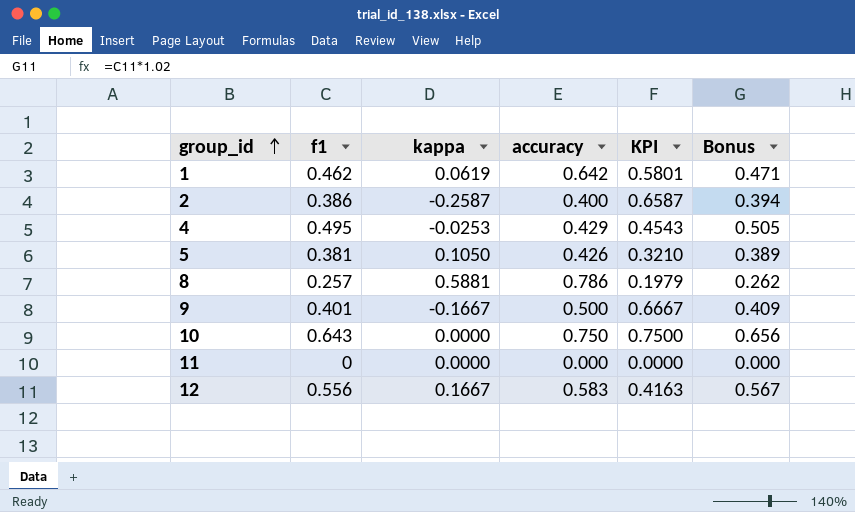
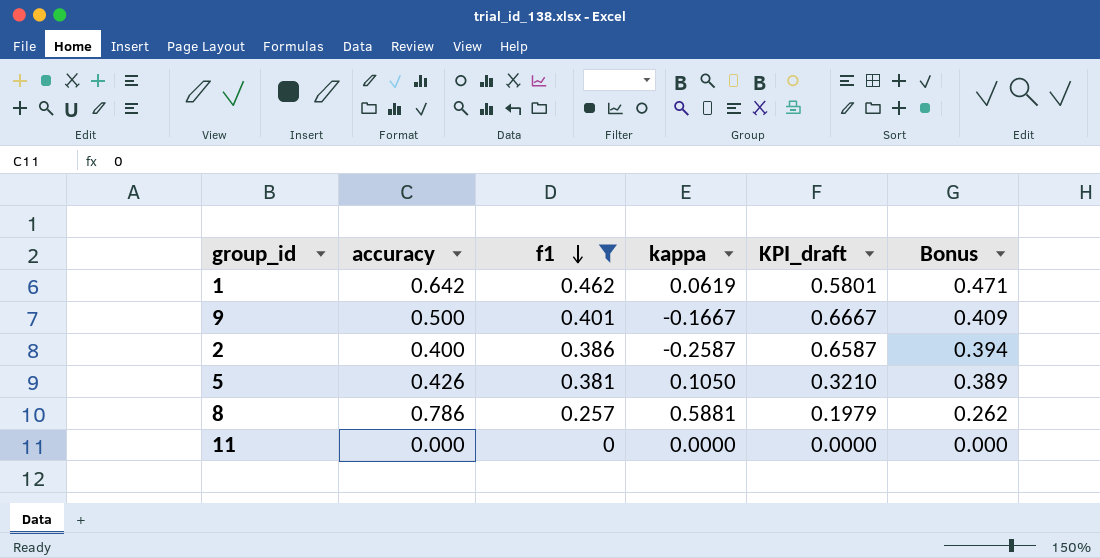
filter: none -> f1 <= 0.462
row order: group_id ascending -> f1 descending
column accuracy | position: 4 -> 2
column name: KPI -> KPI_draft

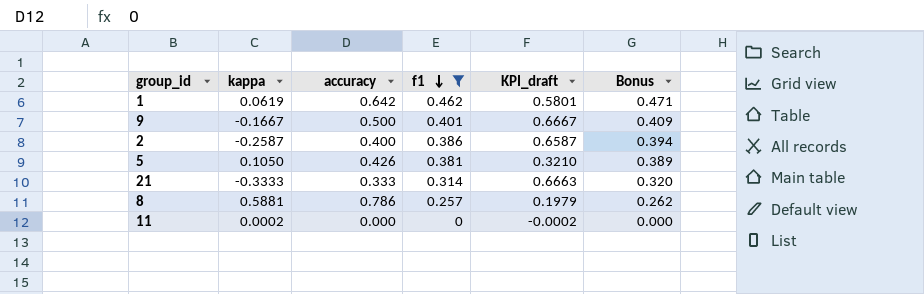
column kappa | position: 4 -> 2
row 21: none -> -0.3333 | 0.333 | 0.314 | 0.6663 | 0.320
11 | kappa: 0.0000 -> 0.0002
11 | KPI_draft: 0.0000 -> -0.0002

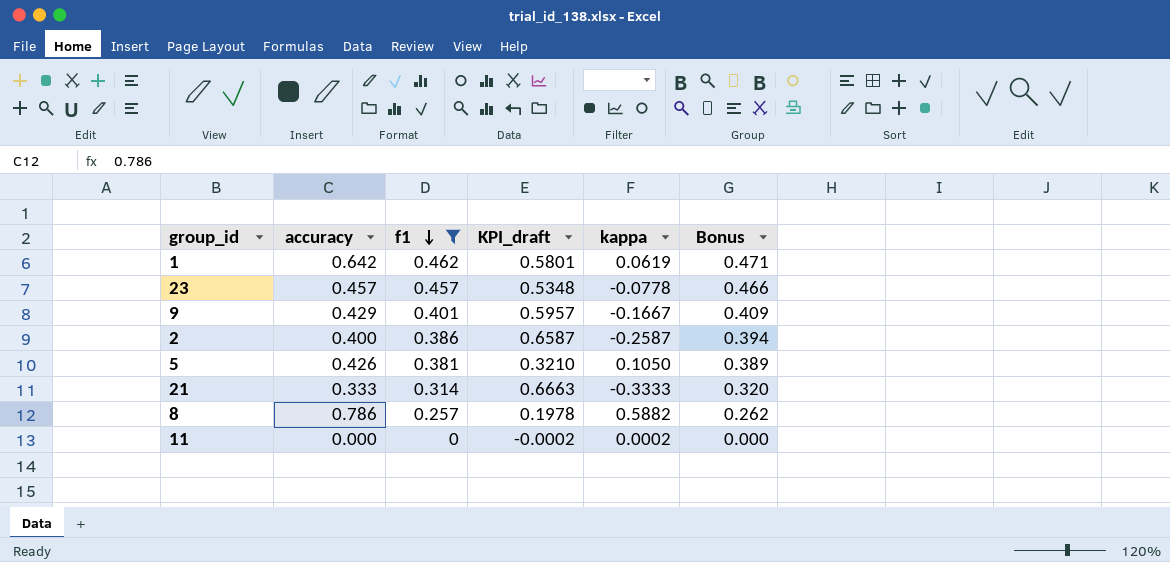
column kappa | position: 2 -> 5
row 23: none -> 0.457 | 0.457 | 0.5348 | -0.0778 | 0.466
9 | accuracy: 0.500 -> 0.429
9 | KPI_draft: 0.6667 -> 0.5957
8 | KPI_draft: 0.1979 -> 0.1978
8 | kappa: 0.5881 -> 0.5882

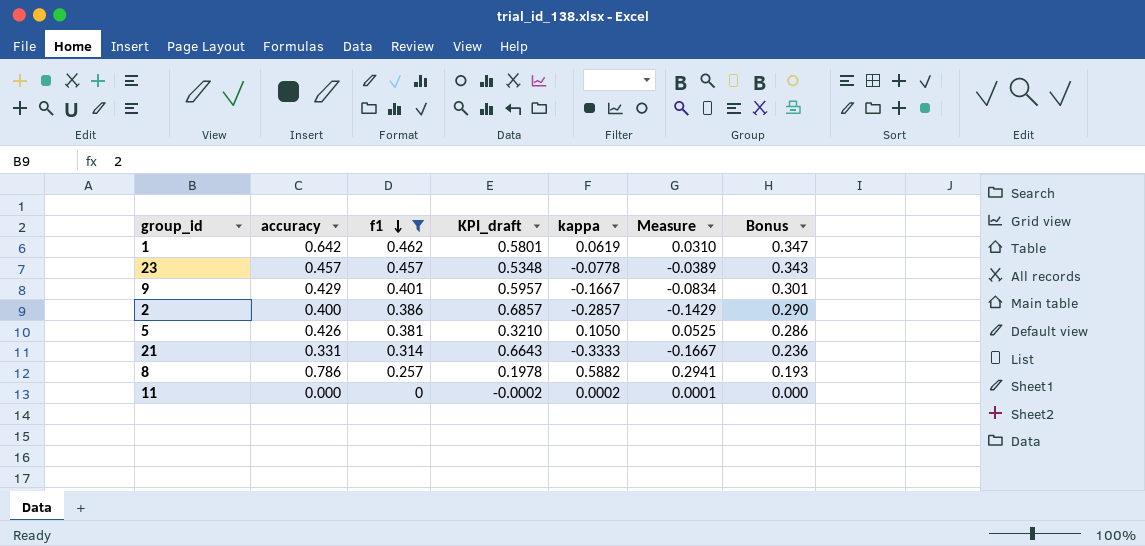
column Measure | formula: none -> [kappa] * 0.5
column Bonus | formula: [f1] * 1.02 -> [f1] * 0.75
2 | KPI_draft: 0.6587 -> 0.6857
2 | kappa: -0.2587 -> -0.2857
21 | accuracy: 0.333 -> 0.331
21 | KPI_draft: 0.6663 -> 0.6643

